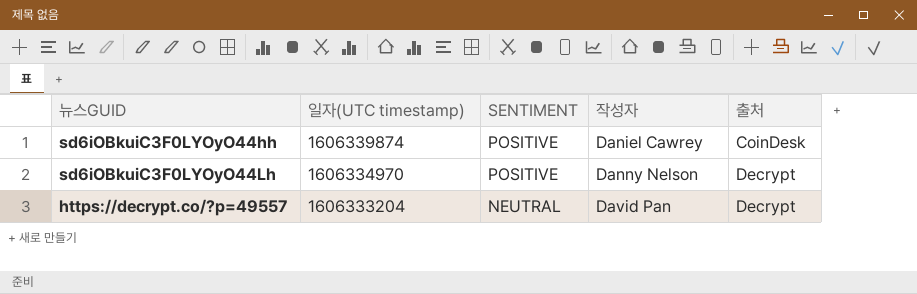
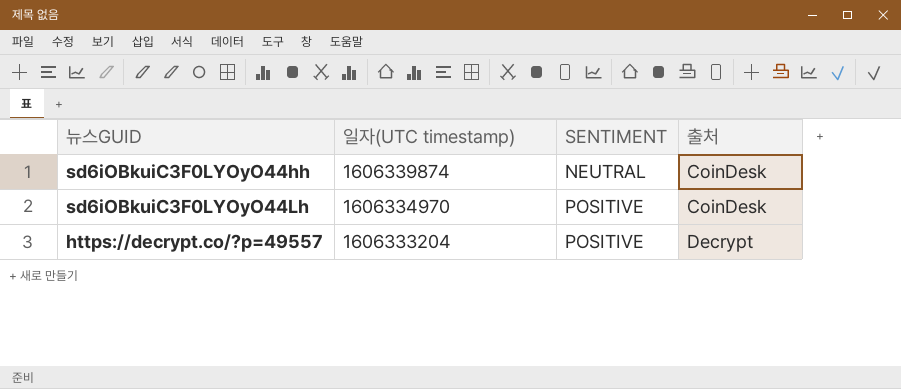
column 작성자 | position: 4 -> none
sd6iOBkuiC3F0LYOyO44hh | SENTIMENT: POSITIVE -> NEUTRAL
sd6iOBkuiC3F0LYOyO44Lh | 출처: Decrypt -> CoinDesk
https://decrypt.co/?p=49557 | SENTIMENT: NEUTRAL -> POSITIVE

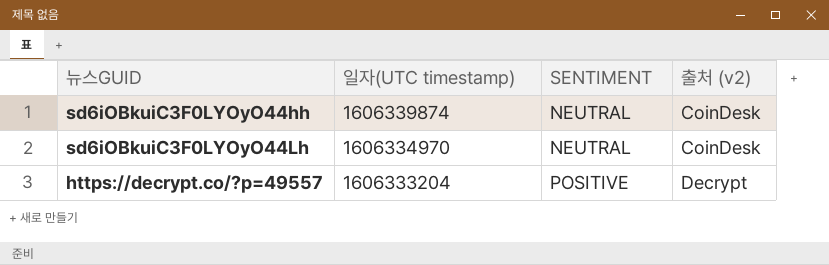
column name: 출처 -> 출처 (v2)
sd6iOBkuiC3F0LYOyO44Lh | SENTIMENT: POSITIVE -> NEUTRAL

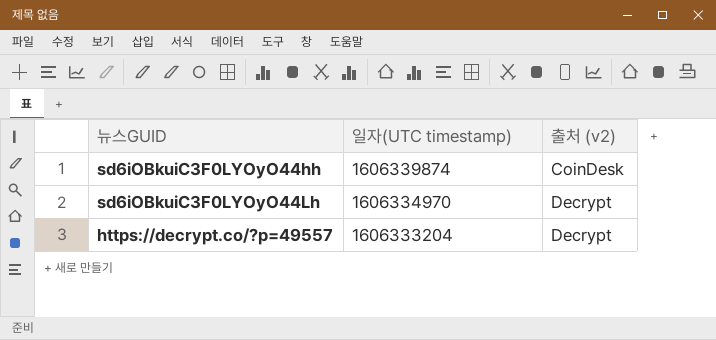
column SENTIMENT | position: 3 -> none
sd6iOBkuiC3F0LYOyO44Lh | 출처 (v2): CoinDesk -> Decrypt

